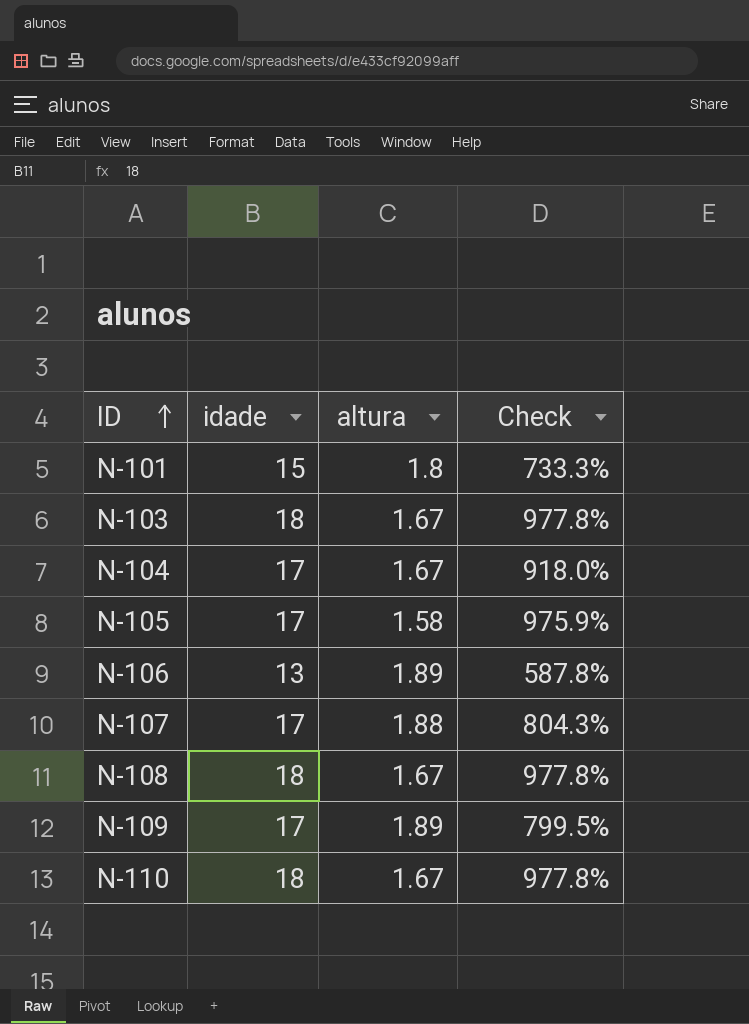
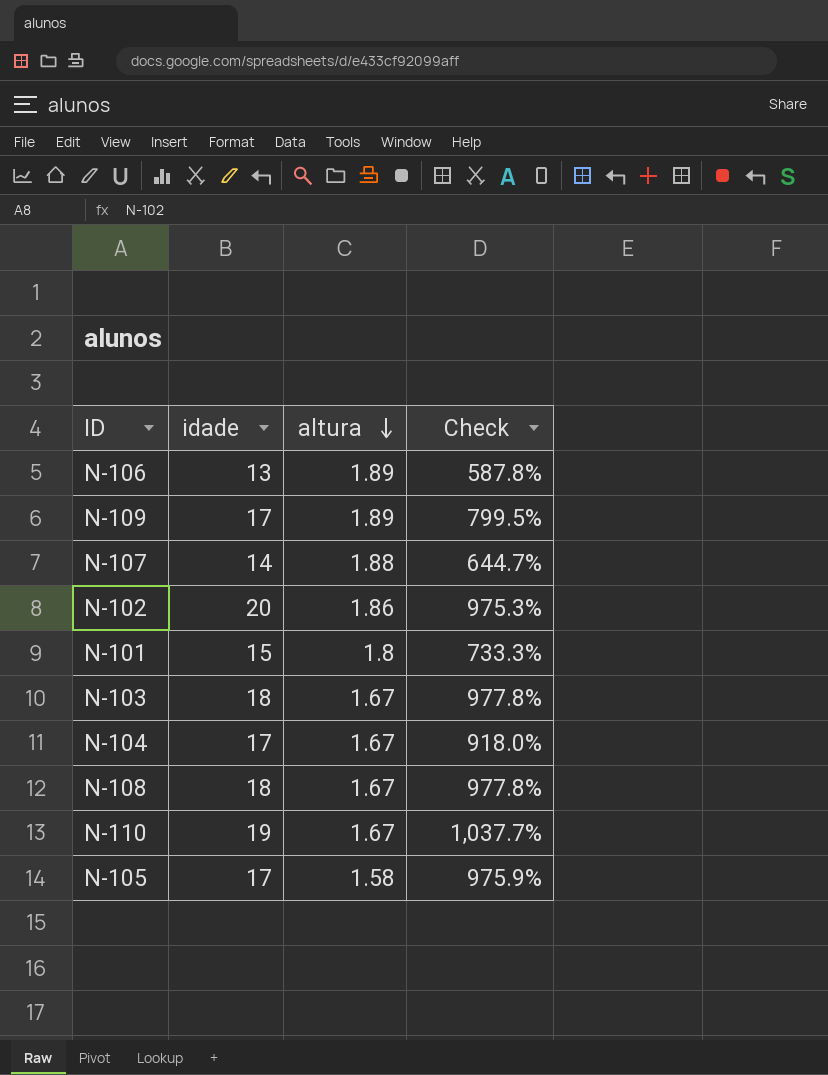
row order: ID ascending -> altura descending
N-107 | idade: 17 -> 14
N-107 | Check: 804.3% -> 644.7%
row N-102: none -> 20 | 1.86 | 975.3%
N-110 | idade: 18 -> 19
N-110 | Check: 977.8% -> 1,037.7%

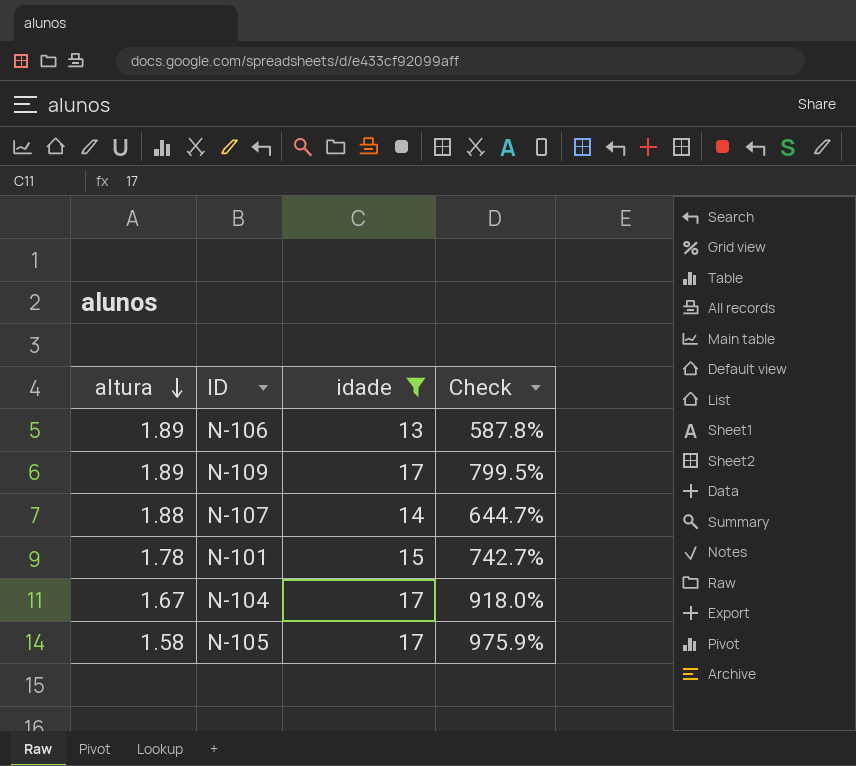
filter: none -> idade <= 17
column altura | position: 3 -> 1
N-101 | altura: 1.8 -> 1.78
N-101 | Check: 733.3% -> 742.7%

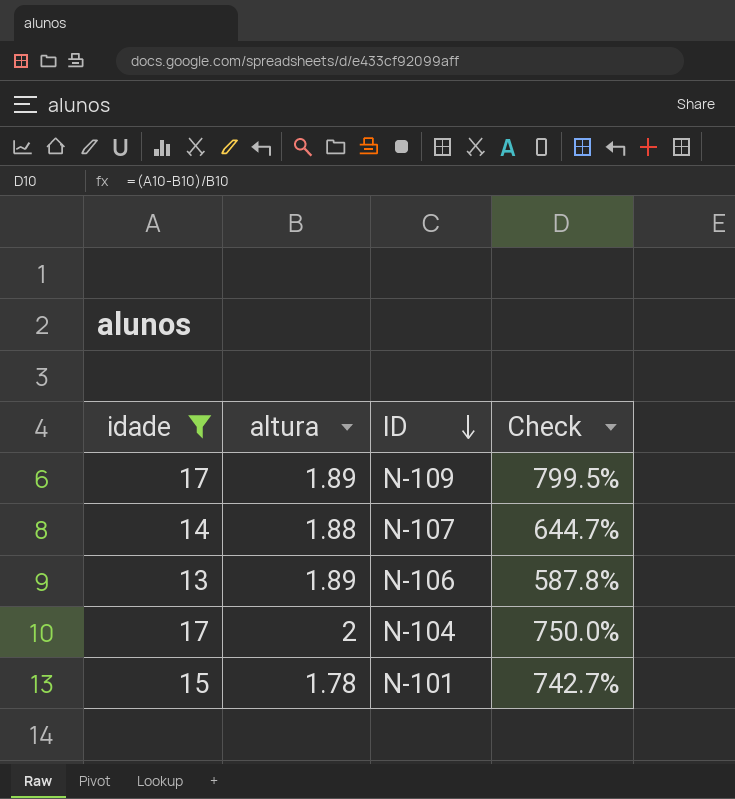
row order: altura descending -> ID descending
column idade | position: 3 -> 1
row N-105: 1.58 | 17 | 975.9% -> none
N-104 | altura: 1.67 -> 2
N-104 | Check: 918.0% -> 750.0%

